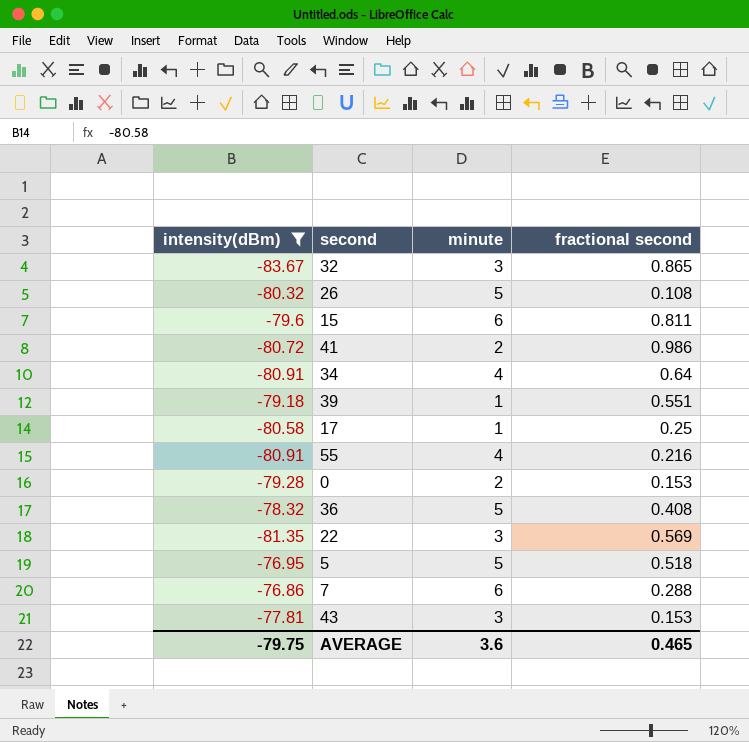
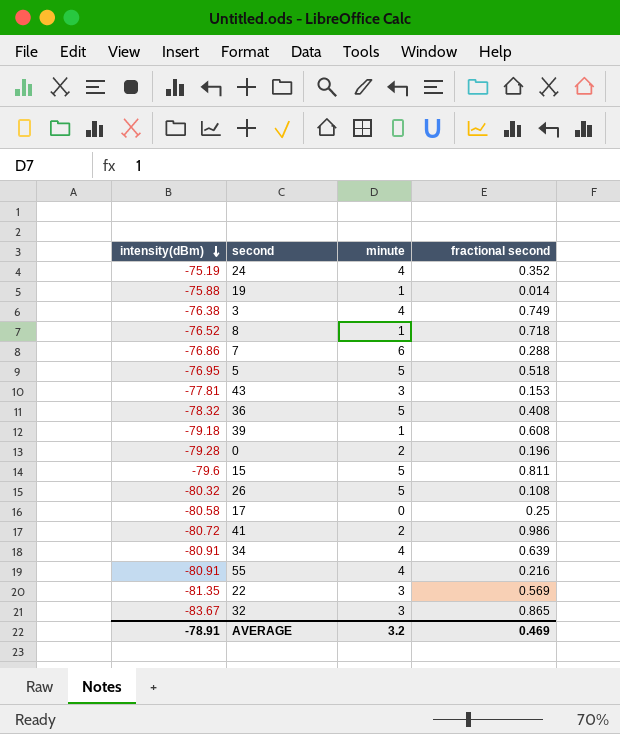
filter: intensity(dBm) <= -76.86 -> none
row order: none -> intensity(dBm) descending
39 | fractional second: 0.551 -> 0.608
0 | fractional second: 0.153 -> 0.196
15 | minute: 6 -> 5
17 | minute: 1 -> 0
34 | fractional second: 0.64 -> 0.639
AVERAGE | intensity(dBm): -79.75 -> -78.91
AVERAGE | minute: 3.6 -> 3.2
AVERAGE | fractional second: 0.465 -> 0.469

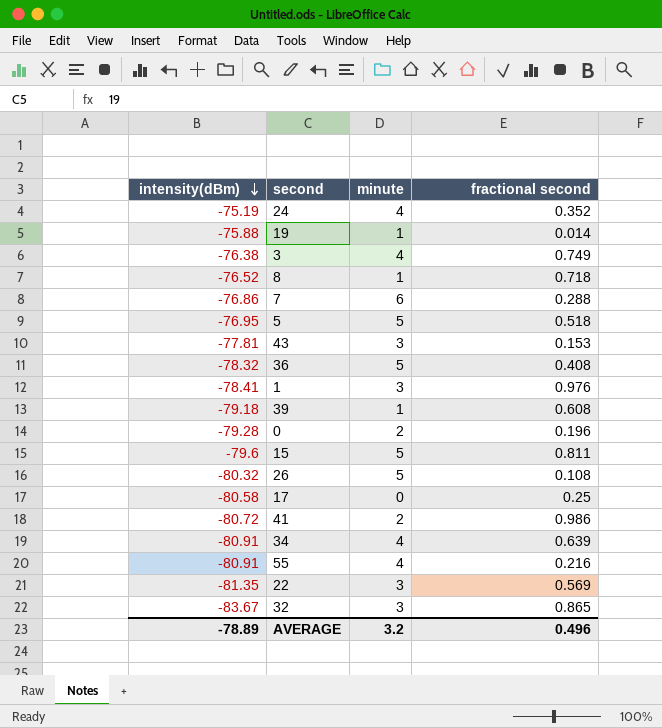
row 1: none -> -78.41 | 3 | 0.976
AVERAGE | intensity(dBm): -78.91 -> -78.89
AVERAGE | fractional second: 0.469 -> 0.496

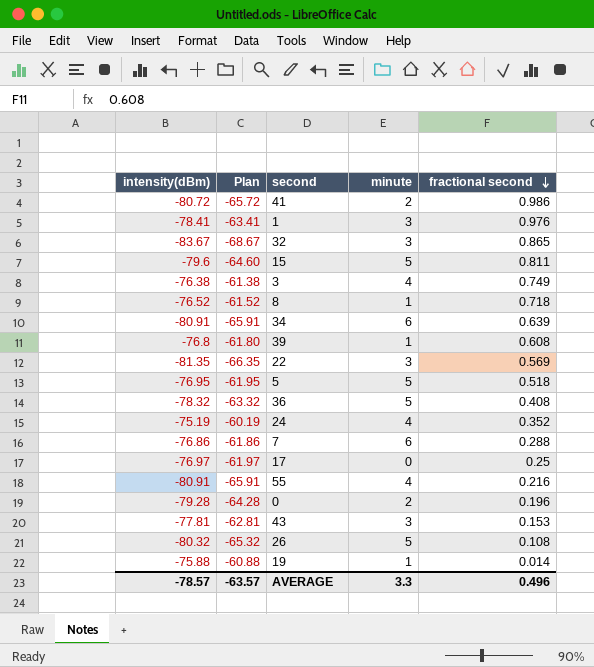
row order: intensity(dBm) descending -> fractional second descending
column Plan | formula: none -> [intensity(dBm)] + 15
34 | minute: 4 -> 6
39 | intensity(dBm): -79.18 -> -76.8
17 | intensity(dBm): -80.58 -> -76.97
AVERAGE | intensity(dBm): -78.89 -> -78.57
AVERAGE | minute: 3.2 -> 3.3

